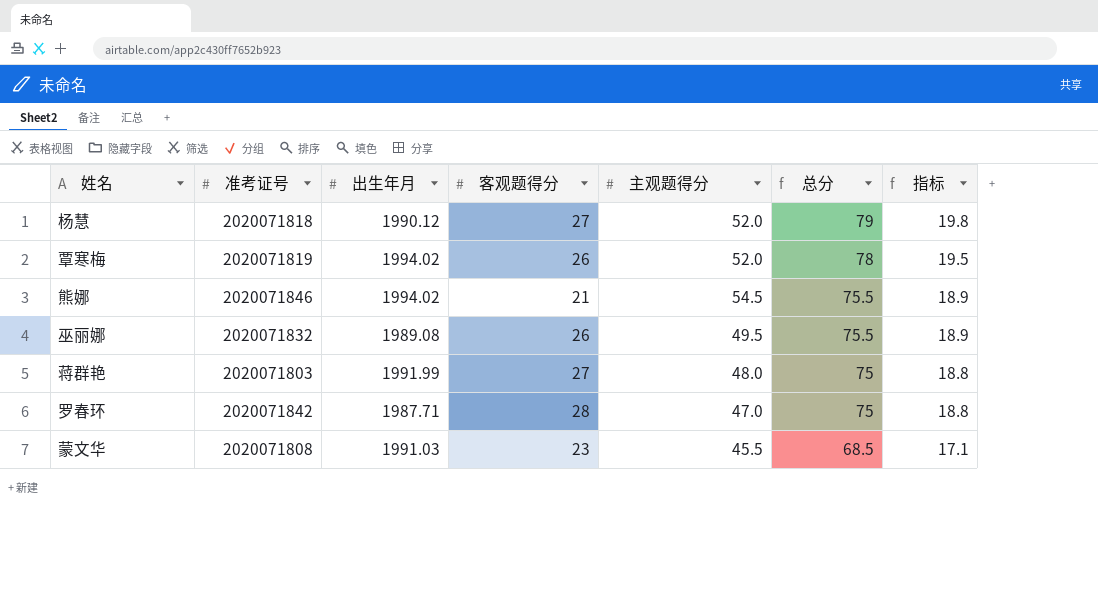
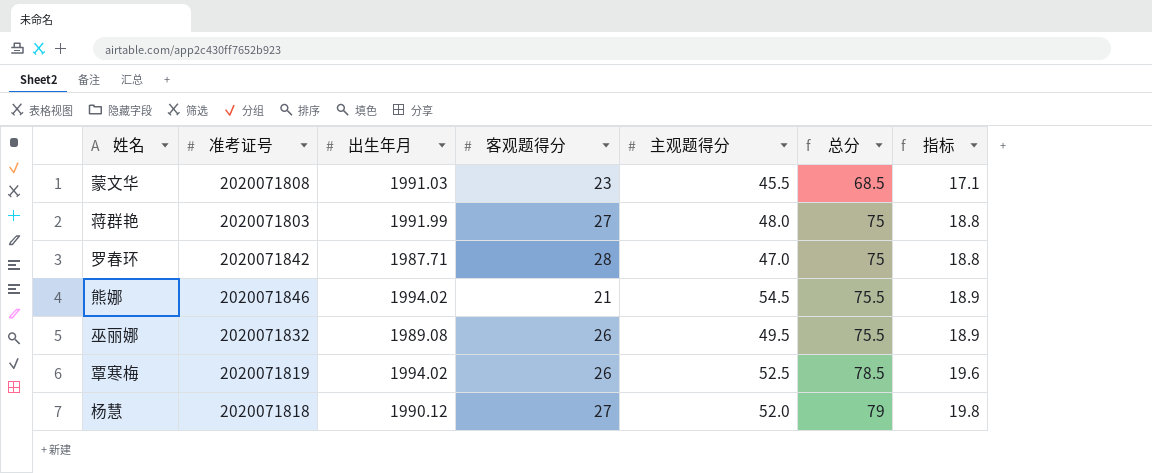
row order: 总分 descending -> 总分 ascending
覃寒梅 | 主观题得分: 52.0 -> 52.5
覃寒梅 | 总分: 78 -> 78.5
覃寒梅 | 指标: 19.5 -> 19.6

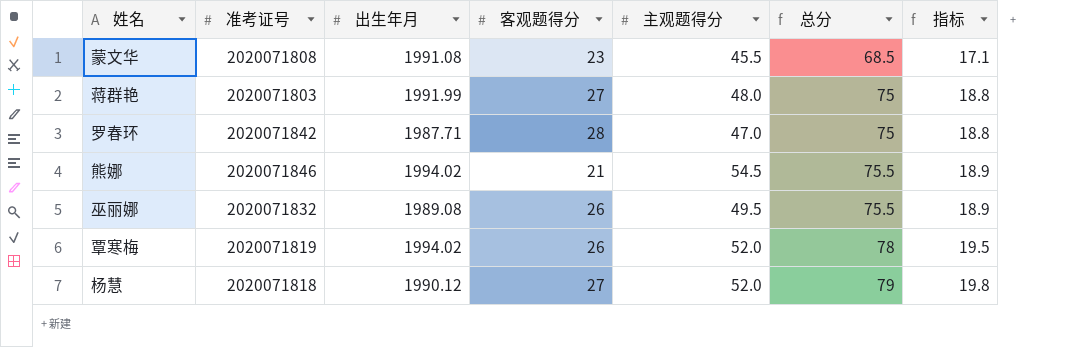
蒙文华 | 出生年月: 1991.03 -> 1991.08
覃寒梅 | 主观题得分: 52.5 -> 52.0
覃寒梅 | 总分: 78.5 -> 78
覃寒梅 | 指标: 19.6 -> 19.5

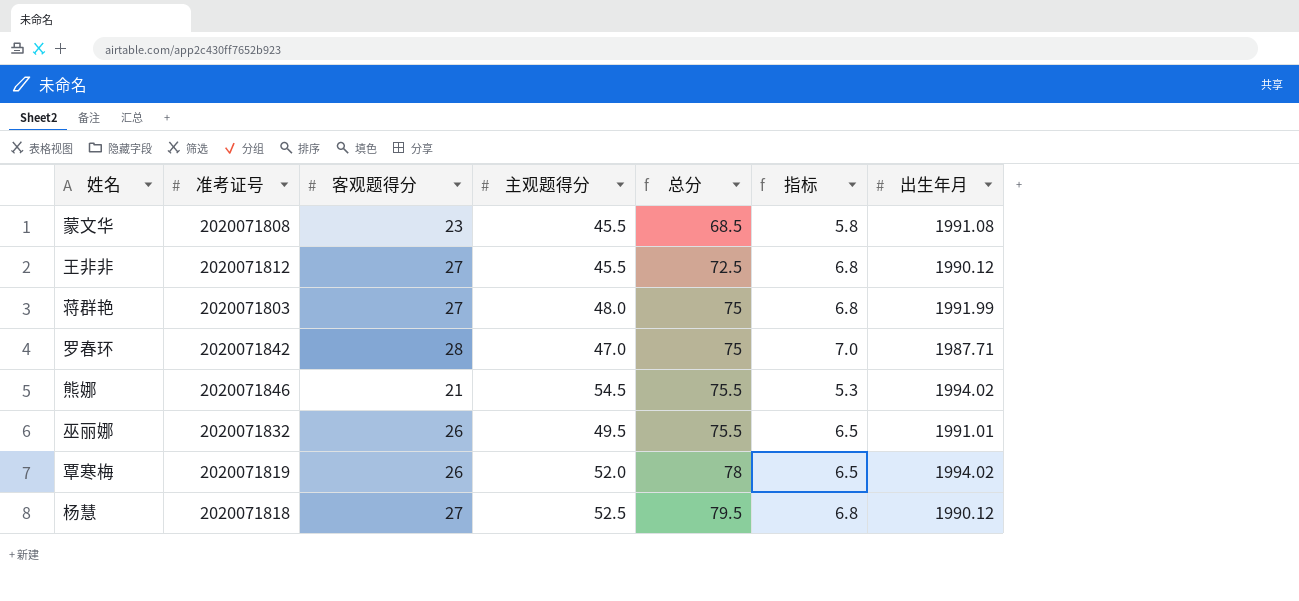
column 指标 | formula: [总分] * 0.25 -> [客观题得分] * 0.25
column 出生年月 | position: 3 -> 7
row 王非非: none -> 2020071812 | 27 | 45.5 | 72.5 | 6.8 | 1990.12
巫丽娜 | 出生年月: 1989.08 -> 1991.01
杨慧 | 主观题得分: 52.0 -> 52.5
杨慧 | 总分: 79 -> 79.5

